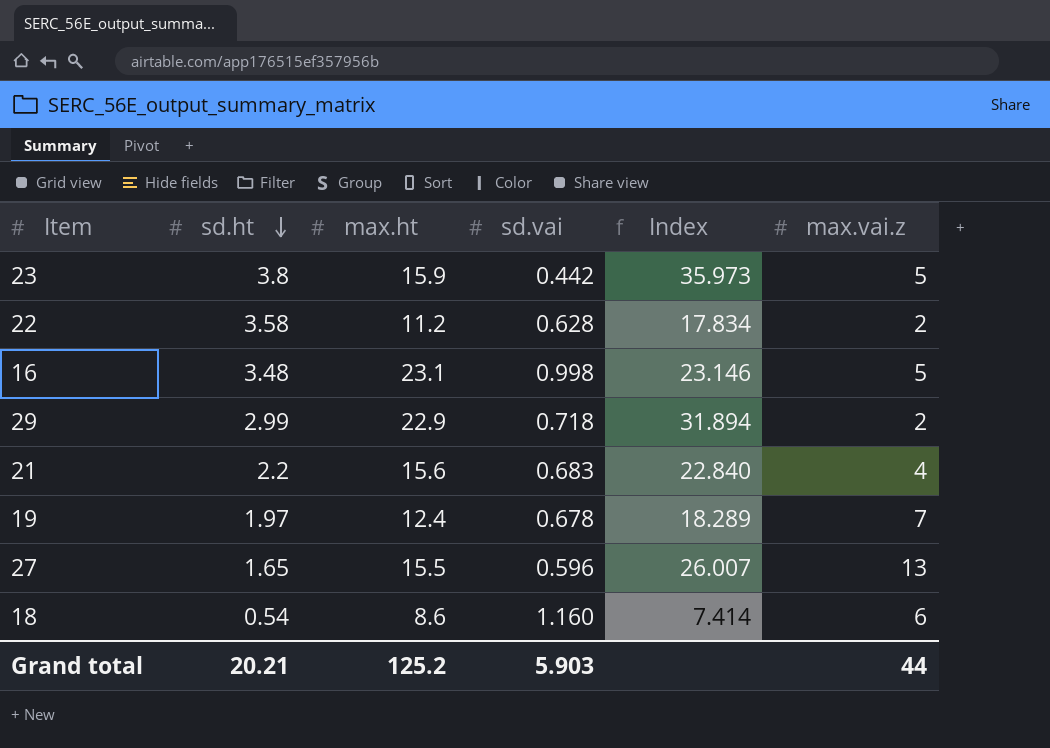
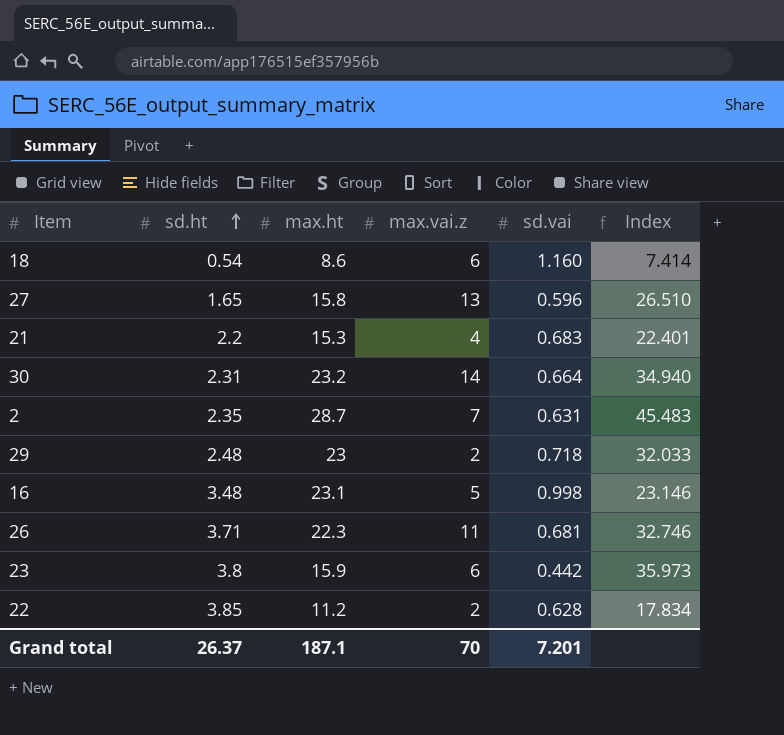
row order: sd.ht descending -> sd.ht ascending
column max.vai.z | position: 6 -> 4
row 19: 1.97 | 12.4 | 0.678 | 18.289 | 7 -> none
27 | max.ht: 15.5 -> 15.8
27 | Index: 26.007 -> 26.510
21 | max.ht: 15.6 -> 15.3
21 | Index: 22.840 -> 22.401
row 30: none -> 2.31 | 23.2 | 14 | 0.664 | 34.940
row 2: none -> 2.35 | 28.7 | 7 | 0.631 | 45.483
29 | sd.ht: 2.99 -> 2.48
29 | max.ht: 22.9 -> 23
29 | Index: 31.894 -> 32.033
row 26: none -> 3.71 | 22.3 | 11 | 0.681 | 32.746
23 | max.vai.z: 5 -> 6
22 | sd.ht: 3.58 -> 3.85
Grand total | sd.ht: 20.21 -> 26.37
Grand total | max.ht: 125.2 -> 187.1
Grand total | max.vai.z: 44 -> 70
Grand total | sd.vai: 5.903 -> 7.201

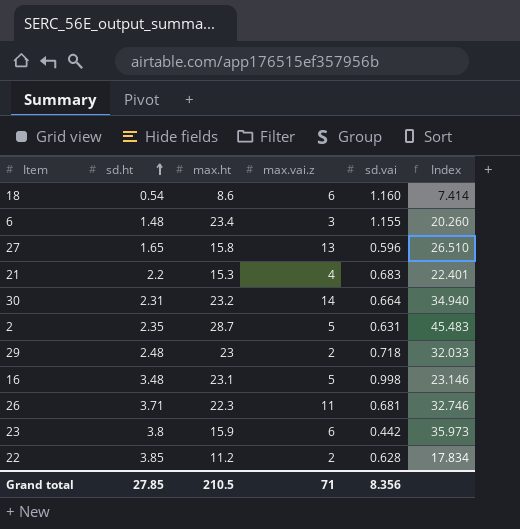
row 6: none -> 1.48 | 23.4 | 3 | 1.155 | 20.260
2 | max.vai.z: 7 -> 5
Grand total | sd.ht: 26.37 -> 27.85
Grand total | max.ht: 187.1 -> 210.5
Grand total | max.vai.z: 70 -> 71
Grand total | sd.vai: 7.201 -> 8.356

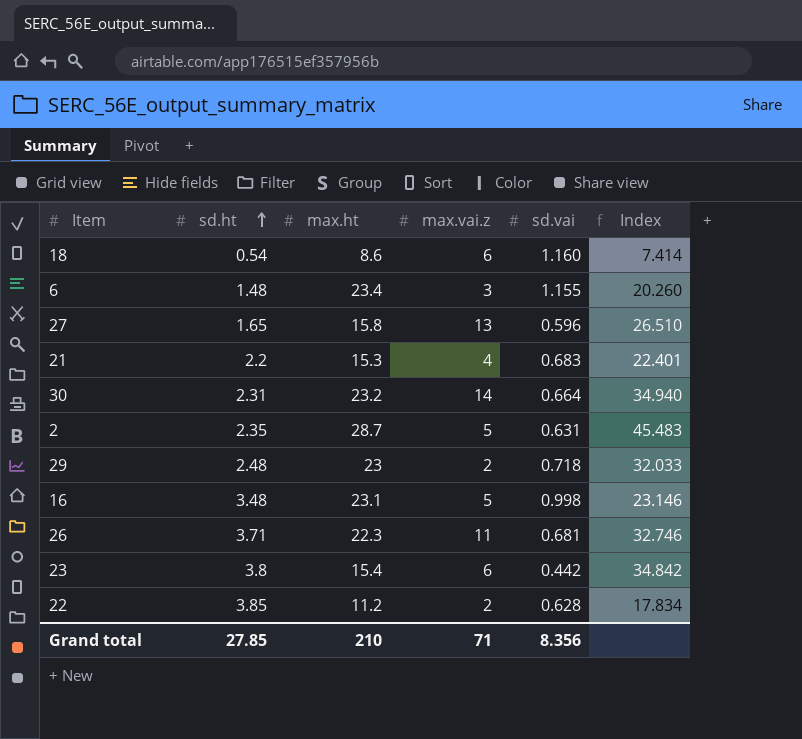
23 | max.ht: 15.9 -> 15.4
23 | Index: 35.973 -> 34.842
Grand total | max.ht: 210.5 -> 210

